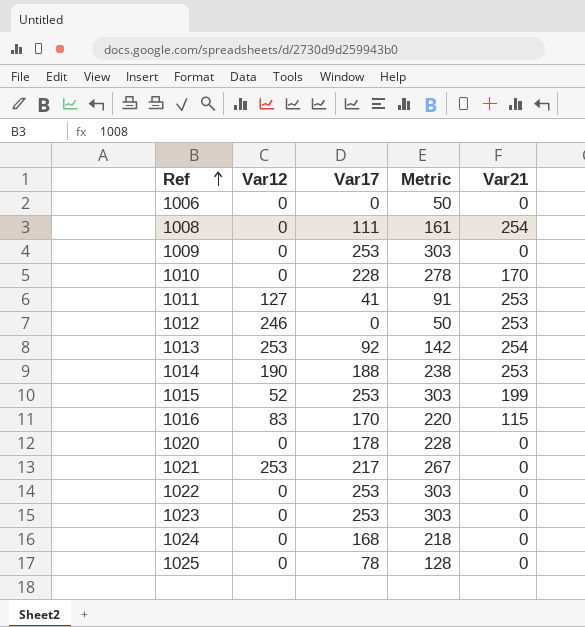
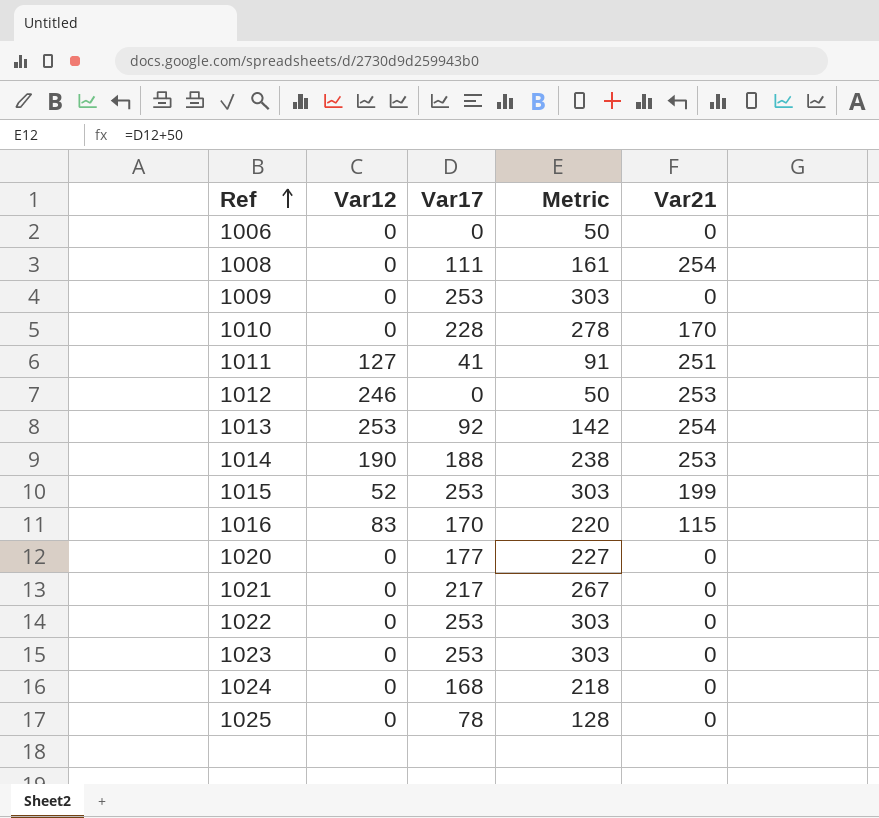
1011 | Var21: 253 -> 251
1020 | Var17: 178 -> 177
1020 | Metric: 228 -> 227
1021 | Var12: 253 -> 0

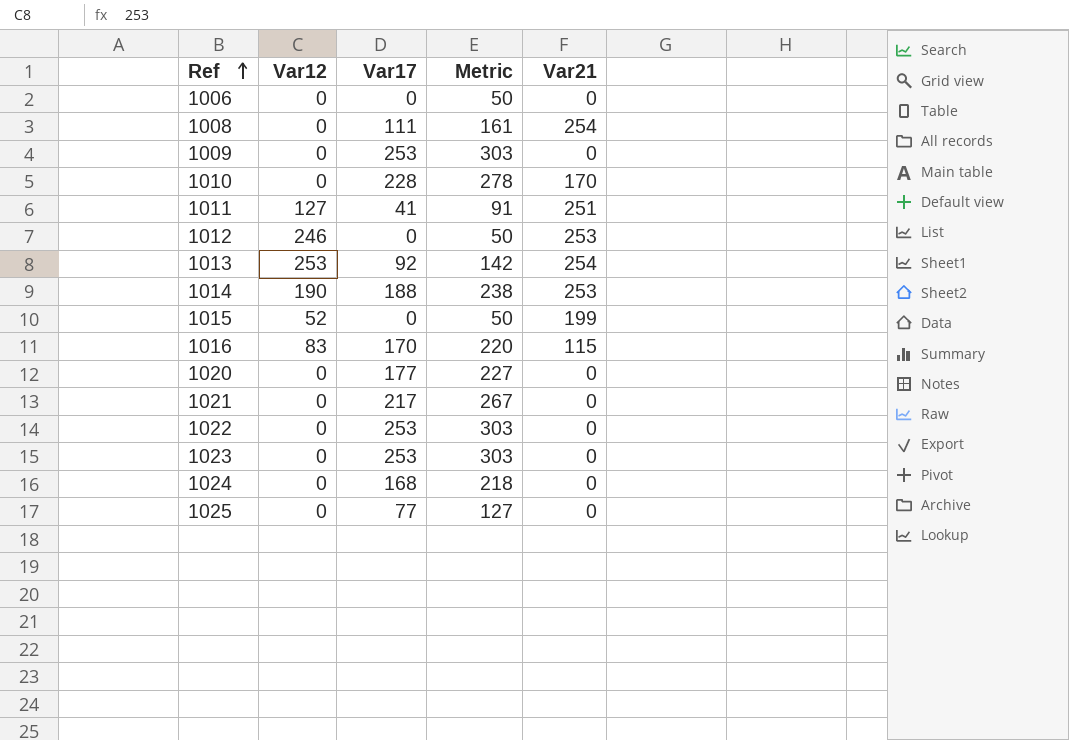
1015 | Var17: 253 -> 0
1015 | Metric: 303 -> 50
1025 | Var17: 78 -> 77
1025 | Metric: 128 -> 127

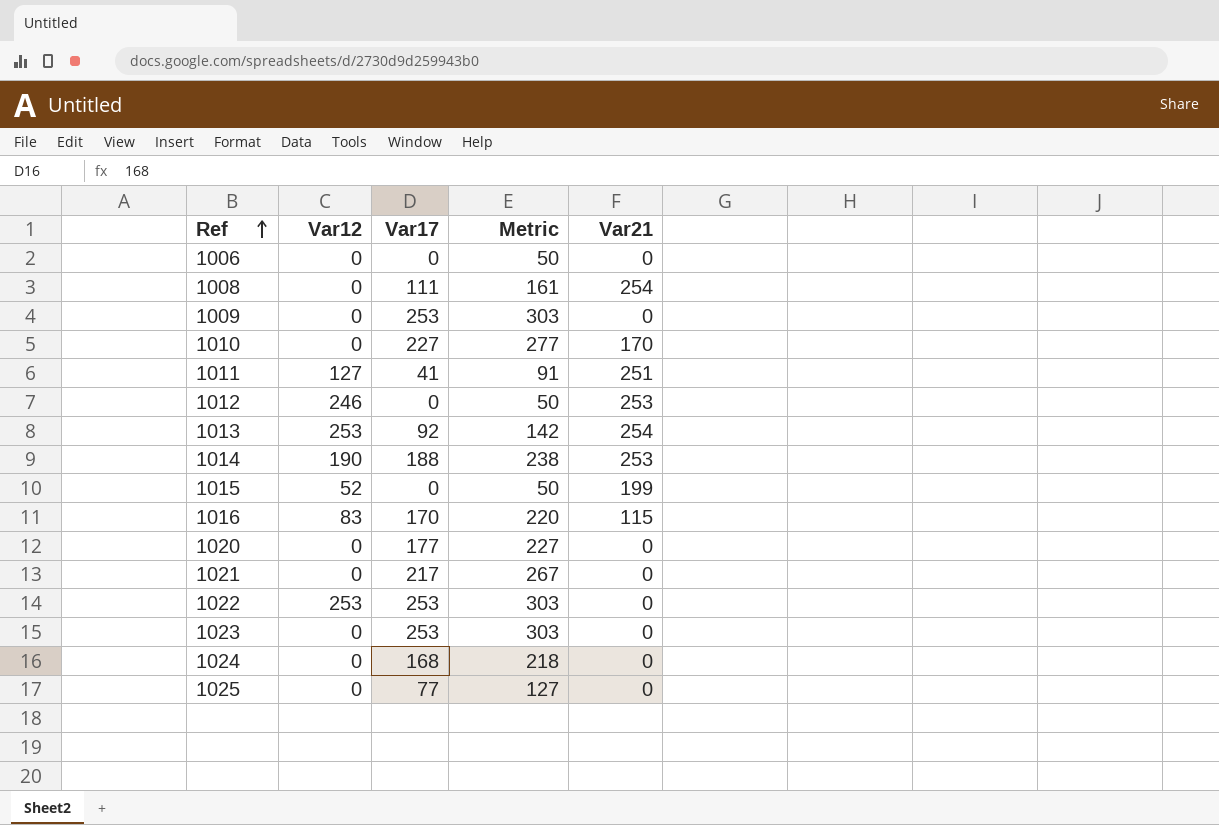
1010 | Var17: 228 -> 227
1010 | Metric: 278 -> 277
1022 | Var12: 0 -> 253

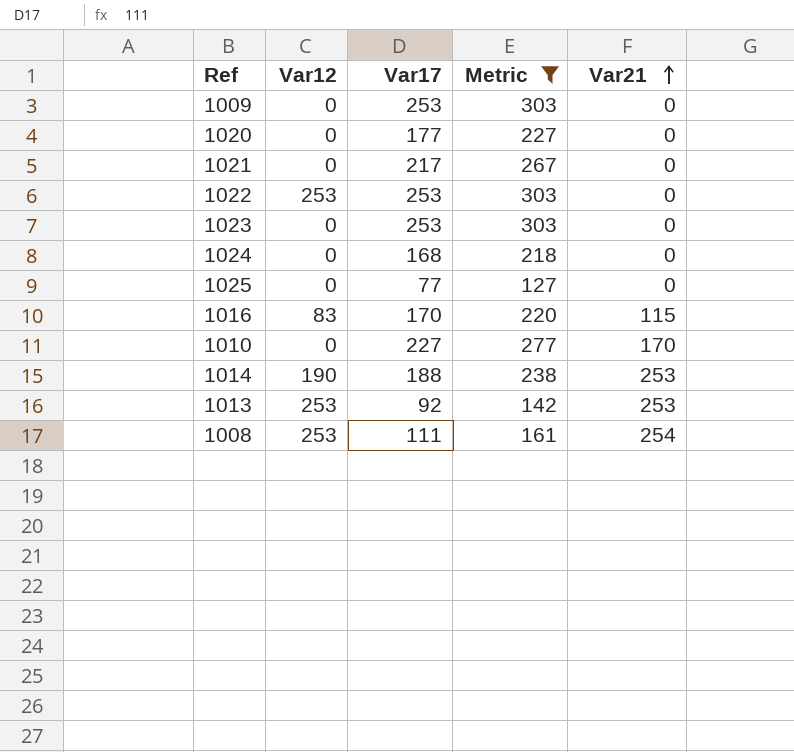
filter: none -> Metric >= 127
row order: Ref ascending -> Var21 ascending
1013 | Var21: 254 -> 253
1008 | Var12: 0 -> 253

